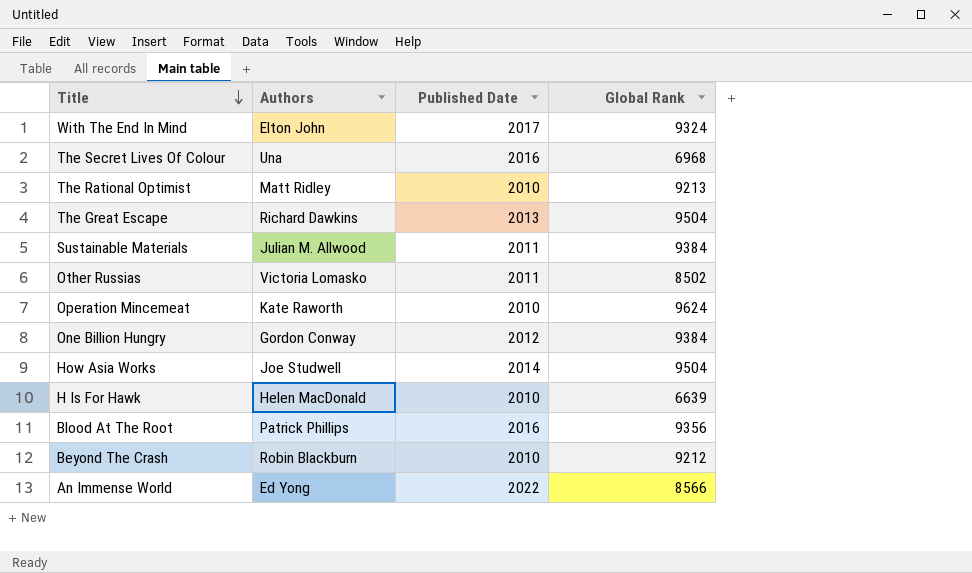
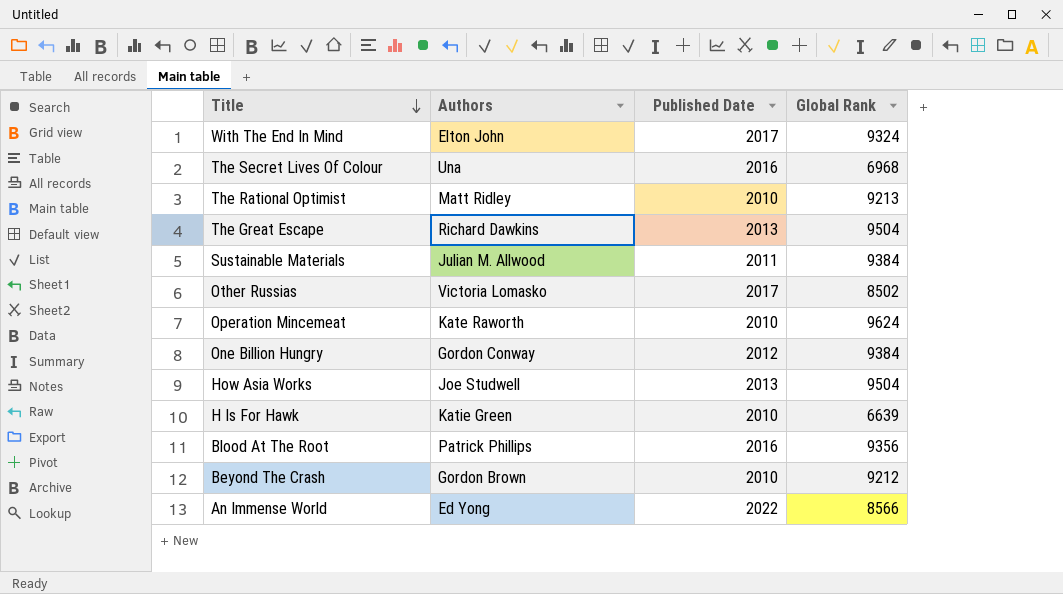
Other Russias | Published Date: 2011 -> 2017
How Asia Works | Published Date: 2014 -> 2013
H Is For Hawk | Authors: Helen MacDonald -> Katie Green
Beyond The Crash | Authors: Robin Blackburn -> Gordon Brown

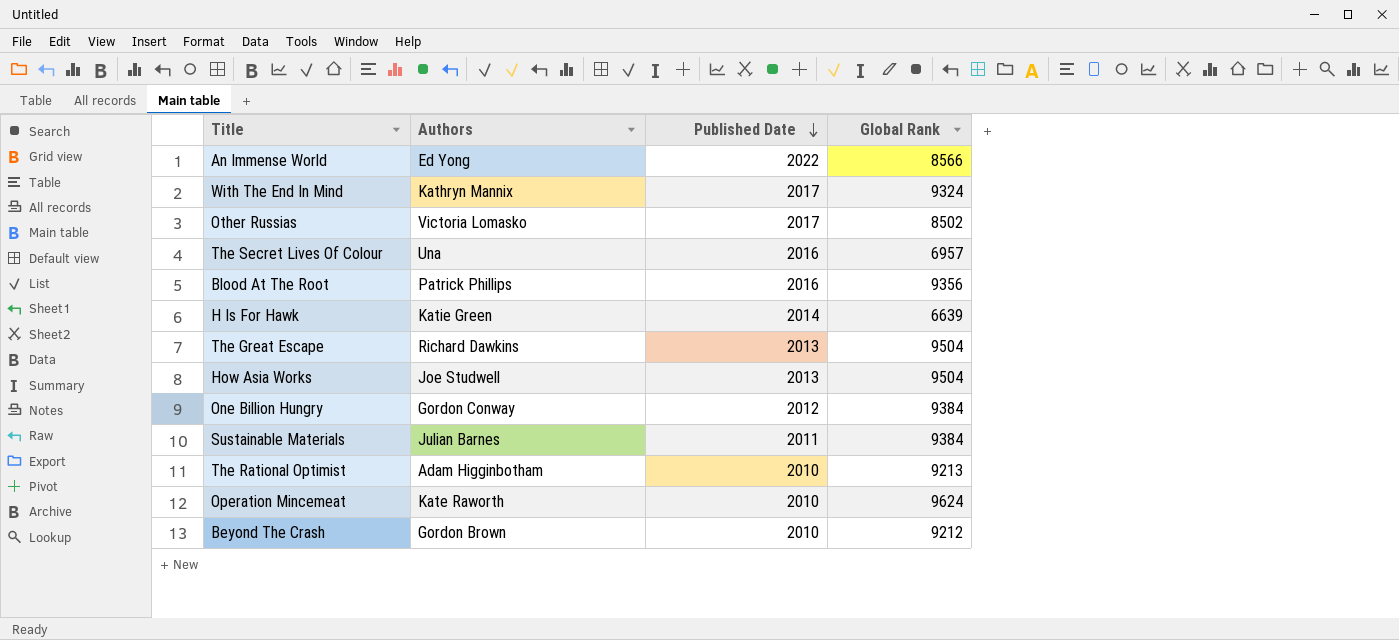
row order: Title descending -> Published Date descending
With The End In Mind | Authors: Elton John -> Kathryn Mannix
The Secret Lives Of Colour | Global Rank: 6968 -> 6957
H Is For Hawk | Published Date: 2010 -> 2014
Sustainable Materials | Authors: Julian M. Allwood -> Julian Barnes
The Rational Optimist | Authors: Matt Ridley -> Adam Higginbotham

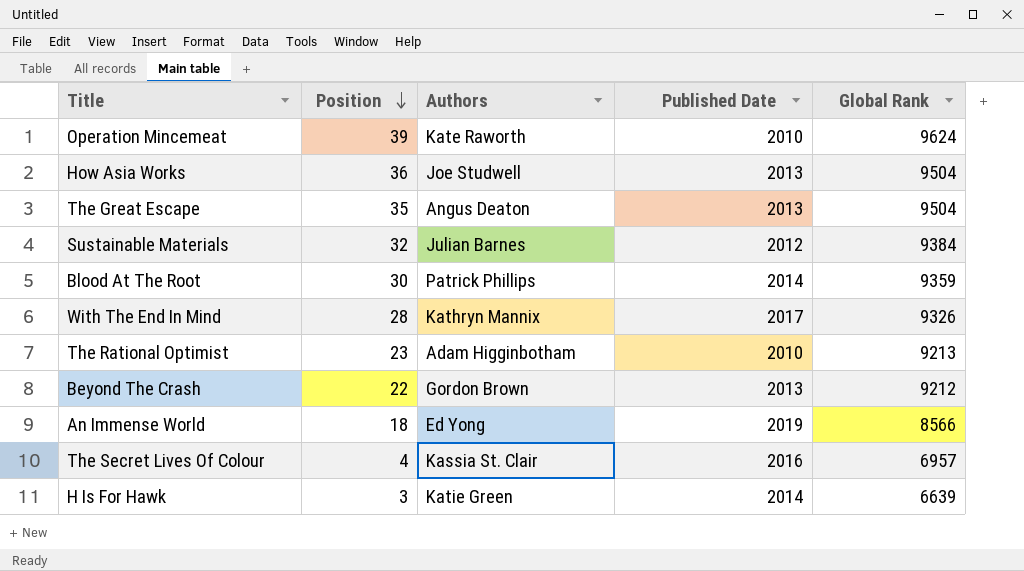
row order: Published Date descending -> Position descending
column Position | position: none -> 2
row Other Russias: Victoria Lomasko | 2017 | 8502 -> none
row One Billion Hungry: Gordon Conway | 2012 | 9384 -> none
The Great Escape | Authors: Richard Dawkins -> Angus Deaton
Sustainable Materials | Published Date: 2011 -> 2012
Blood At The Root | Published Date: 2016 -> 2014
Blood At The Root | Global Rank: 9356 -> 9359
With The End In Mind | Global Rank: 9324 -> 9326
Beyond The Crash | Published Date: 2010 -> 2013
An Immense World | Published Date: 2022 -> 2019
The Secret Lives Of Colour | Authors: Una -> Kassia St. Clair

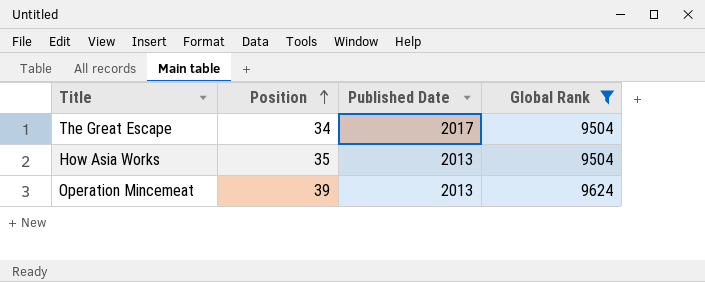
filter: none -> Global Rank >= 9504
row order: Position descending -> Position ascending
column Authors | position: 3 -> none
The Great Escape | Position: 35 -> 34
The Great Escape | Published Date: 2013 -> 2017
How Asia Works | Position: 36 -> 35
Operation Mincemeat | Published Date: 2010 -> 2013

